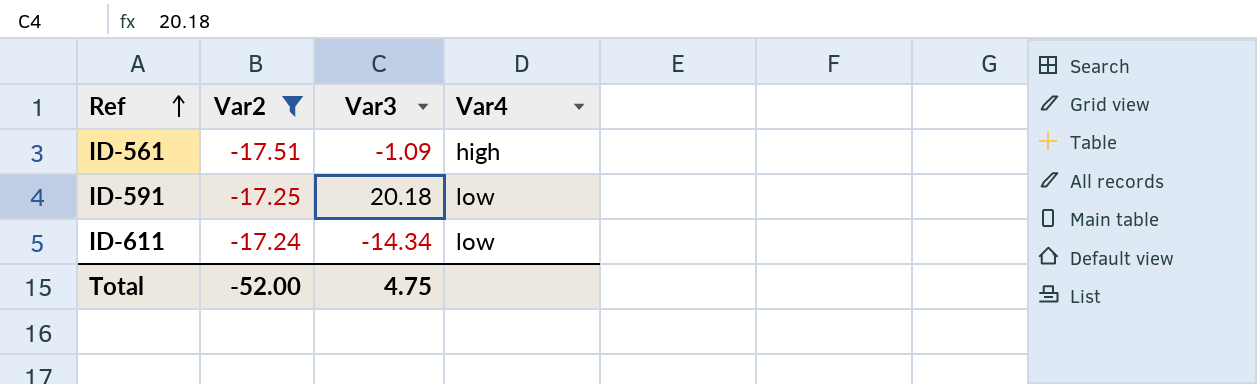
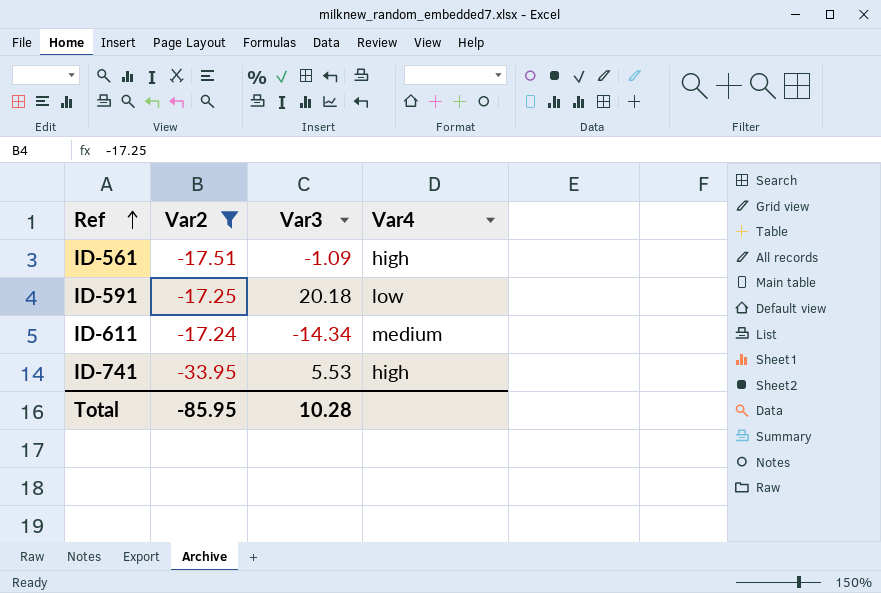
ID-611 | Var4: low -> medium
row ID-741: none -> -33.95 | 5.53 | high
Total | Var2: -52.00 -> -85.95
Total | Var3: 4.75 -> 10.28

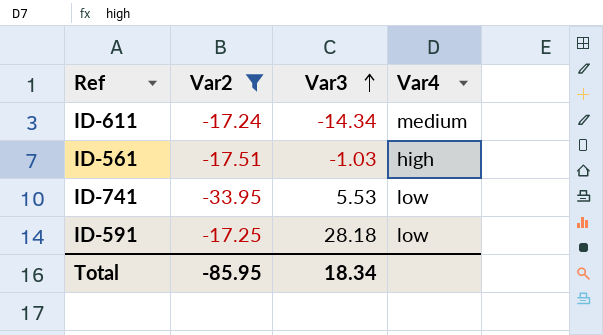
row order: Ref ascending -> Var3 ascending
ID-561 | Var3: -1.09 -> -1.03
ID-741 | Var4: high -> low
ID-591 | Var3: 20.18 -> 28.18
Total | Var3: 10.28 -> 18.34

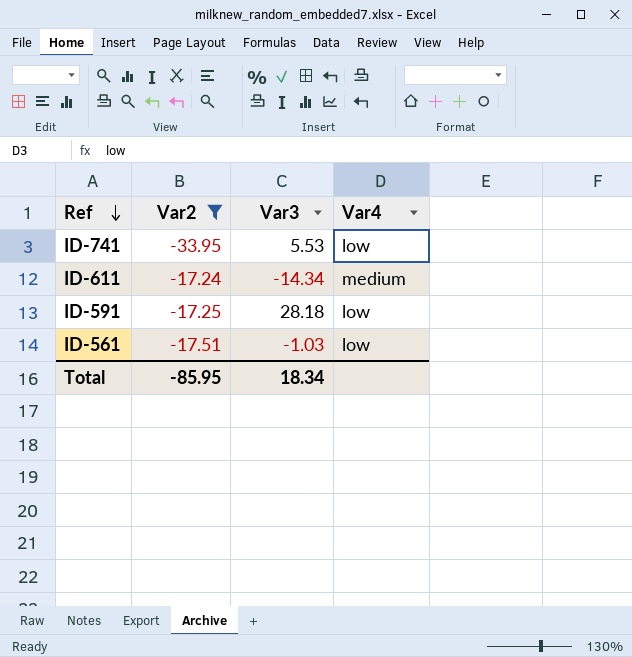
row order: Var3 ascending -> Ref descending
ID-561 | Var4: high -> low

